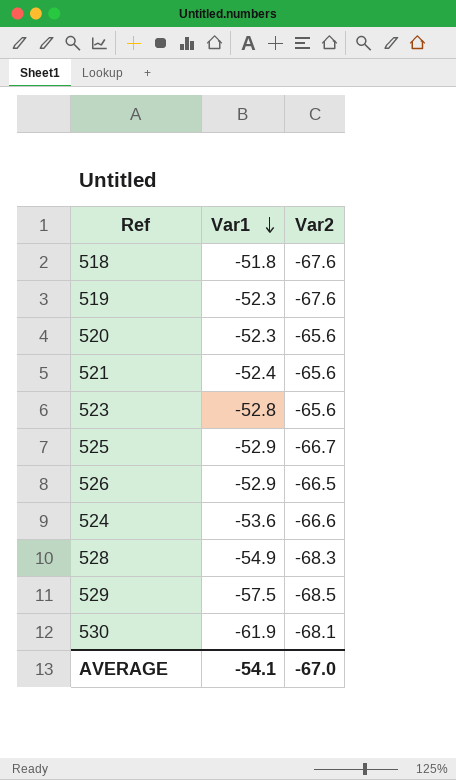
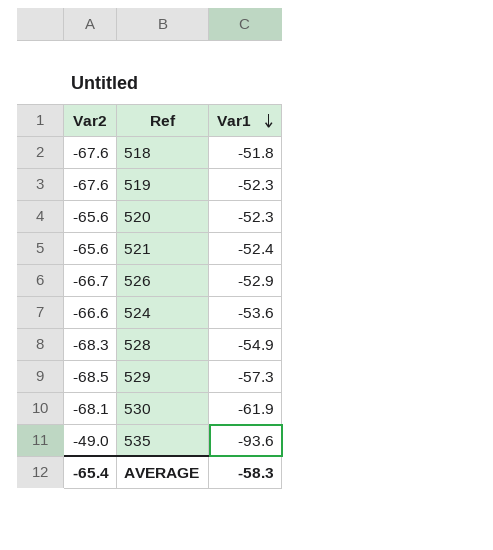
column Var2 | position: 3 -> 1
row 523: -52.8 | -65.6 -> none
row 525: -52.9 | -66.7 -> none
526 | Var2: -66.5 -> -66.7
529 | Var1: -57.5 -> -57.3
row 535: none -> -49.0 | -93.6
AVERAGE | Var2: -67.0 -> -65.4
AVERAGE | Var1: -54.1 -> -58.3

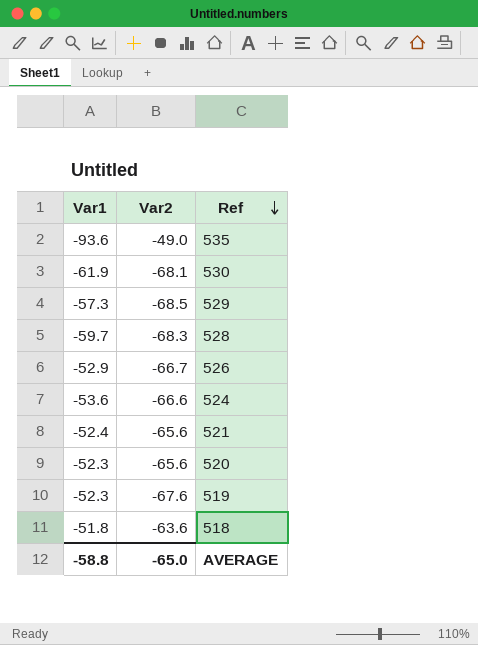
row order: Var1 descending -> Ref descending
column Var1 | position: 3 -> 1
528 | Var1: -54.9 -> -59.7
518 | Var2: -67.6 -> -63.6
AVERAGE | Var1: -58.3 -> -58.8
AVERAGE | Var2: -65.4 -> -65.0

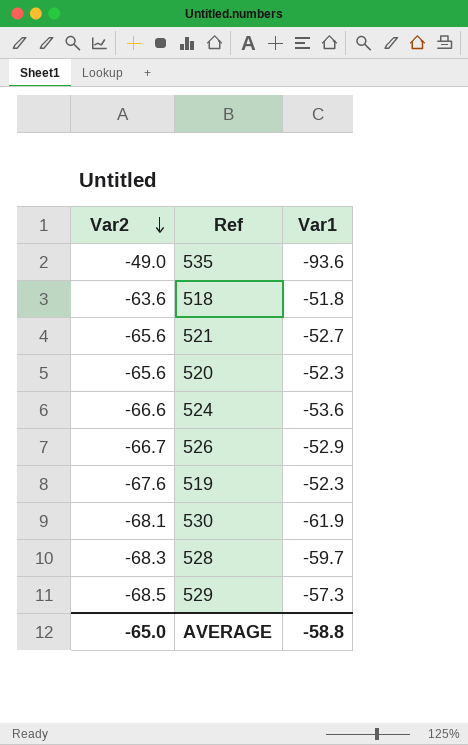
row order: Ref descending -> Var2 descending
column Var1 | position: 1 -> 3
521 | Var1: -52.4 -> -52.7

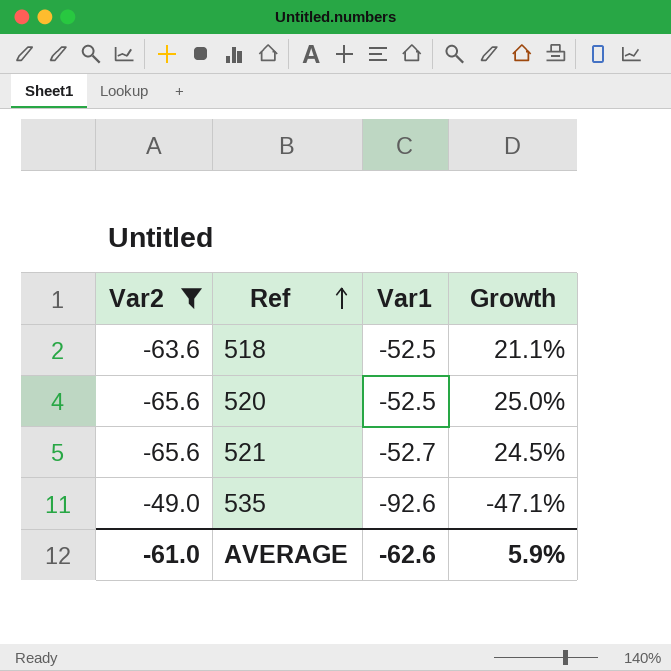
filter: none -> Var2 >= -65.6
row order: Var2 descending -> Ref ascending
column Growth | formula: none -> ([Var2] - [Var1]) / [Var1]
518 | Var1: -51.8 -> -52.5
520 | Var1: -52.3 -> -52.5
535 | Var1: -93.6 -> -92.6
AVERAGE | Var2: -65.0 -> -61.0
AVERAGE | Var1: -58.8 -> -62.6

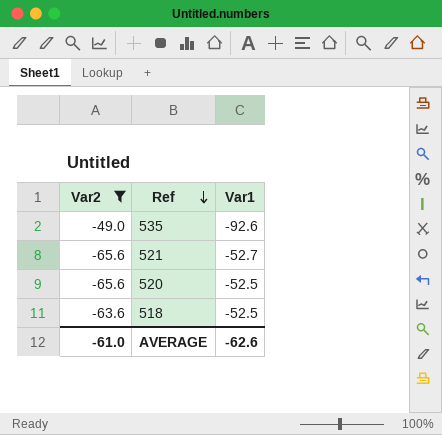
row order: Ref ascending -> Ref descending
column Growth | formula: ([Var2] - [Var1]) / [Var1] -> none

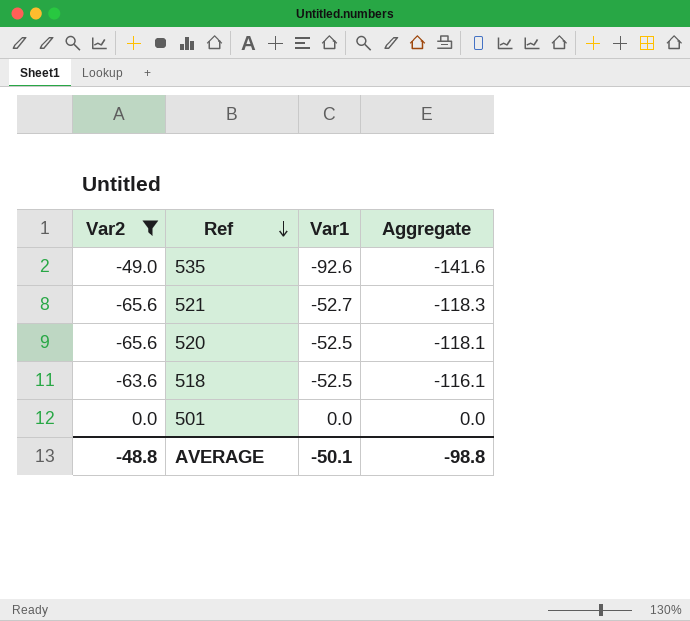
column Aggregate | formula: none -> [Var2] + [Var1]
row 501: none -> 0.0 | 0.0 | 0.0
AVERAGE | Var2: -61.0 -> -48.8
AVERAGE | Var1: -62.6 -> -50.1

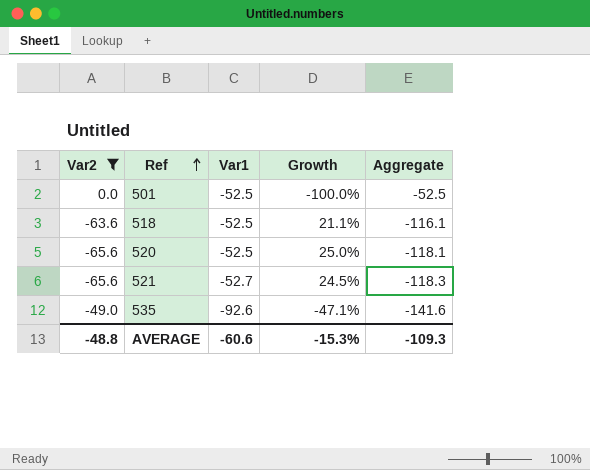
row order: Ref descending -> Ref ascending
column Growth | formula: none -> ([Var2] - [Var1]) / [Var1]
501 | Var1: 0.0 -> -52.5
501 | Aggregate: 0.0 -> -52.5
AVERAGE | Var1: -50.1 -> -60.6
AVERAGE | Aggregate: -98.8 -> -109.3

